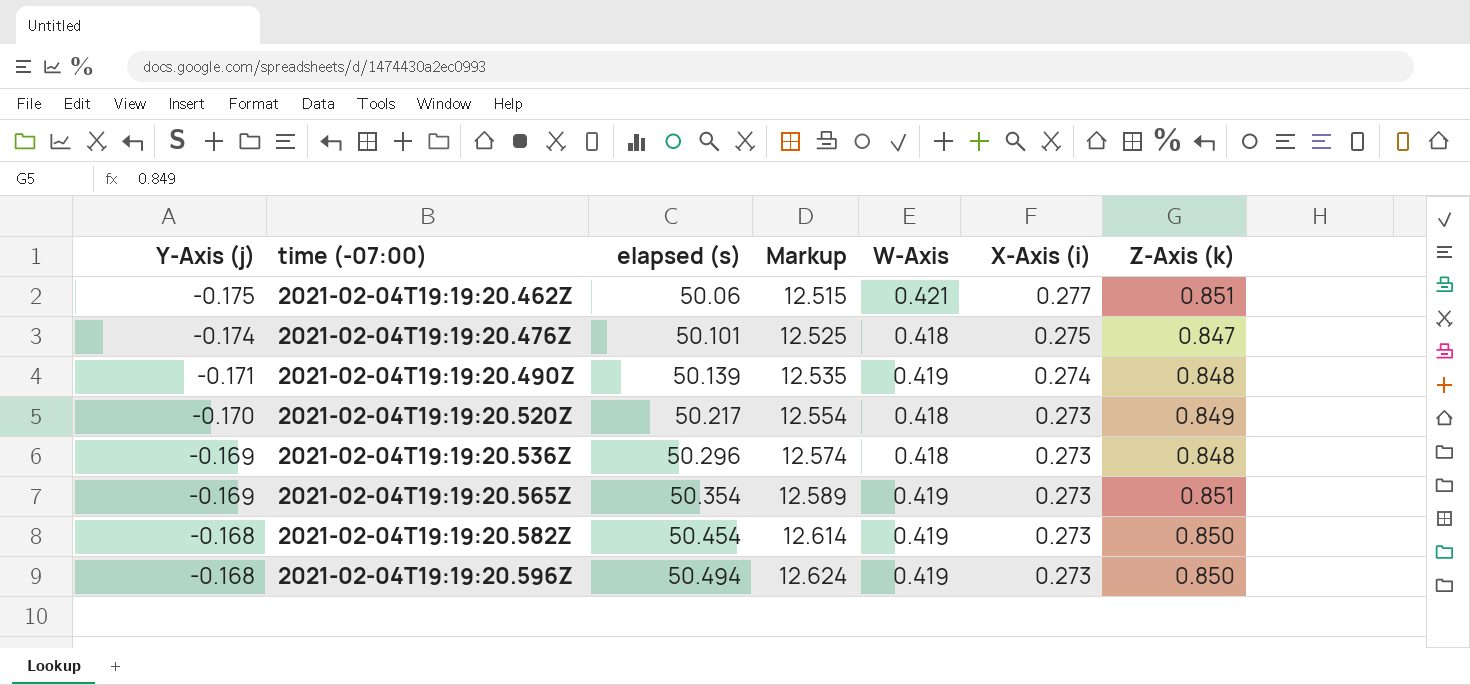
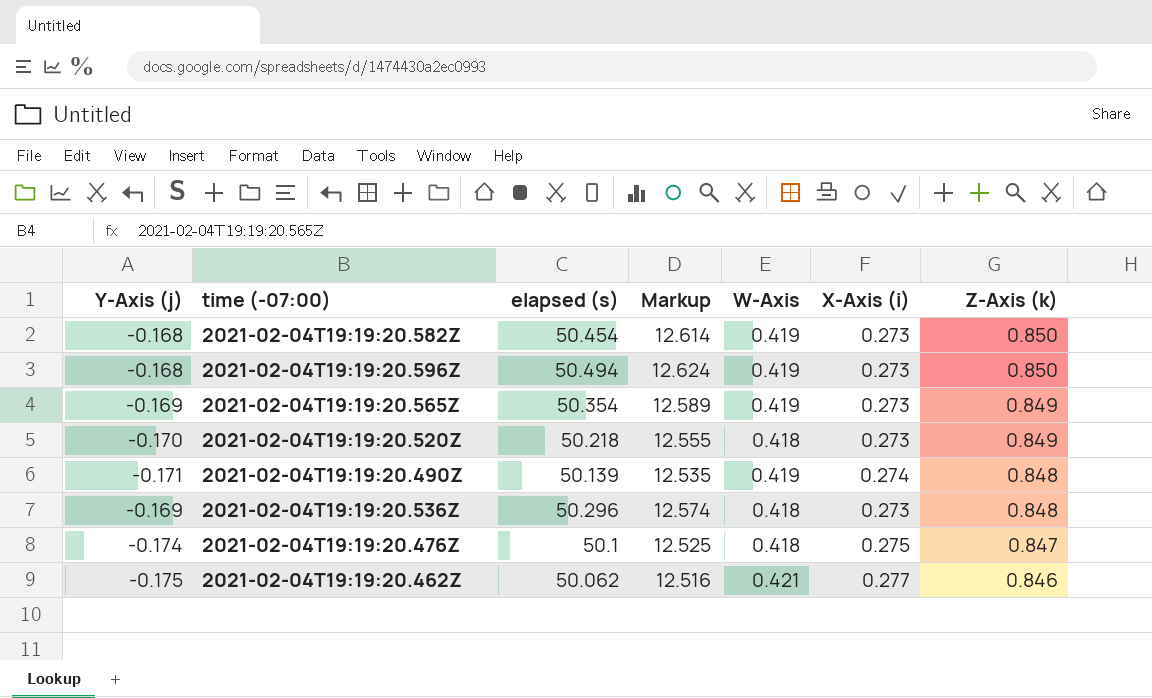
row order: Y-Axis (j) ascending -> Z-Axis (k) descending
2021-02-04T19:19:20.565Z | Z-Axis (k): 0.851 -> 0.849
2021-02-04T19:19:20.520Z | elapsed (s): 50.217 -> 50.218
2021-02-04T19:19:20.520Z | Markup: 12.554 -> 12.555
2021-02-04T19:19:20.476Z | elapsed (s): 50.101 -> 50.1
2021-02-04T19:19:20.462Z | elapsed (s): 50.06 -> 50.062
2021-02-04T19:19:20.462Z | Markup: 12.515 -> 12.516
2021-02-04T19:19:20.462Z | Z-Axis (k): 0.851 -> 0.846

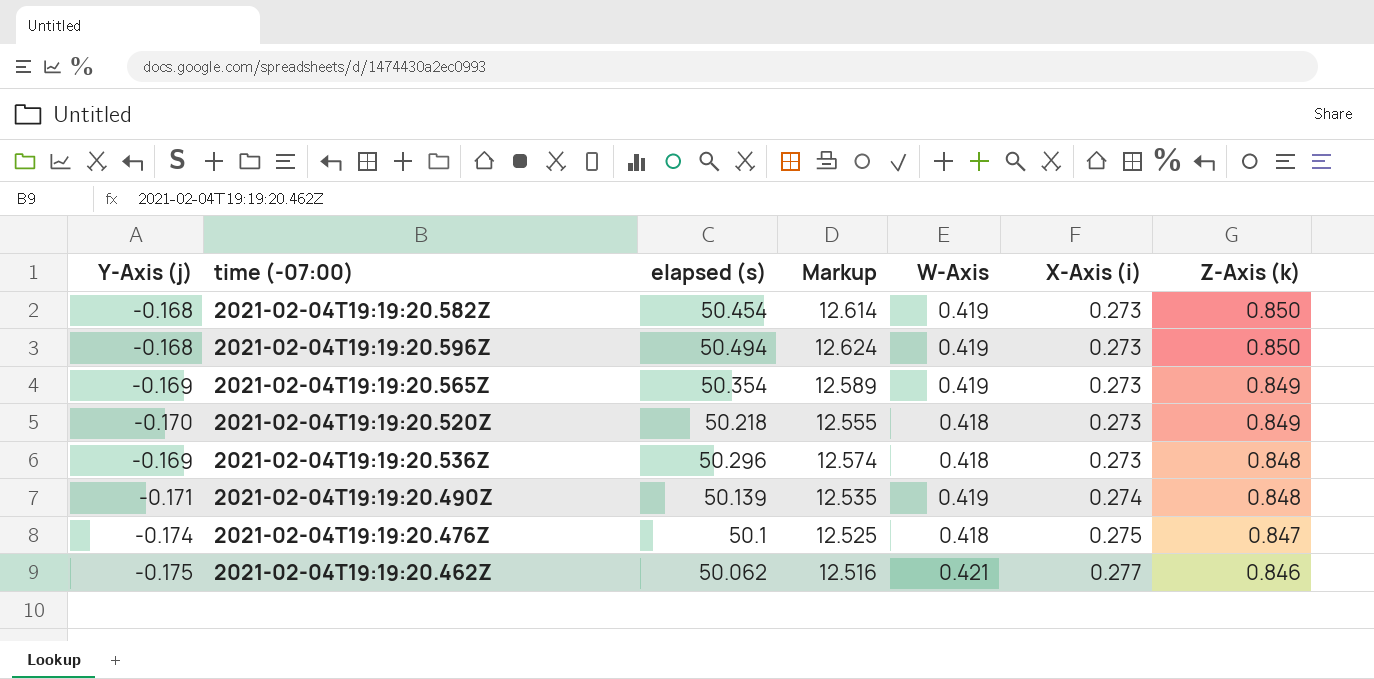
row order: Z-Axis (k) descending -> X-Axis (i) ascending

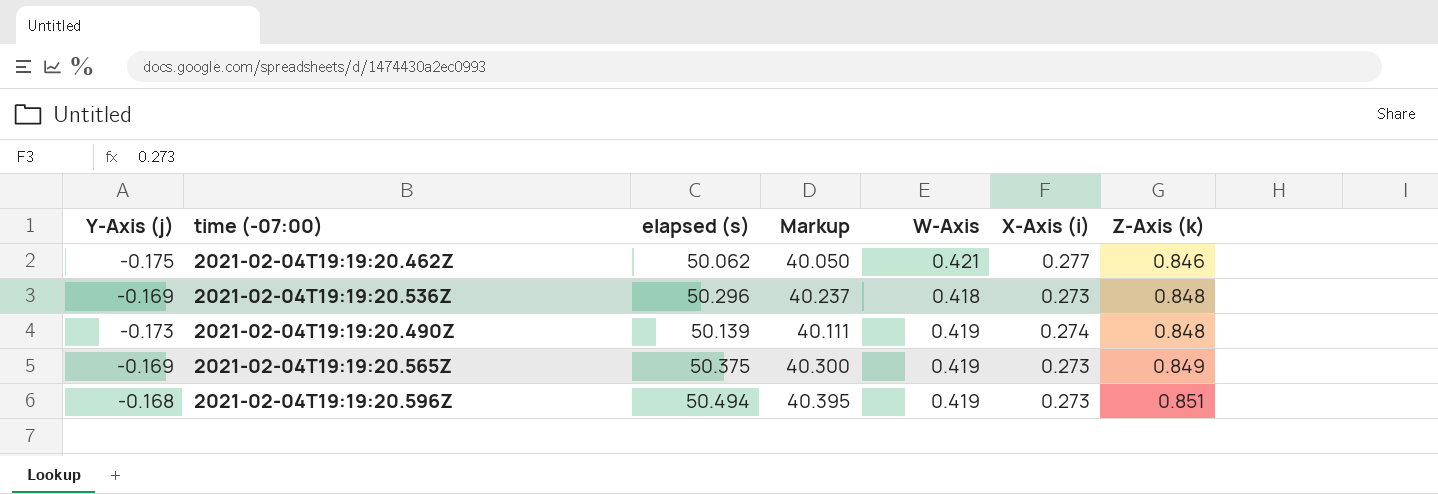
row order: X-Axis (i) ascending -> Z-Axis (k) ascending
column Markup | formula: [elapsed (s)] * 0.25 -> [elapsed (s)] * 0.8
row 2021-02-04T19:19:20.582Z: -0.168 | 50.454 | 12.614 | 0.419 | 0.273 | 0.850 -> none
row 2021-02-04T19:19:20.520Z: -0.170 | 50.218 | 12.555 | 0.418 | 0.273 | 0.849 -> none
row 2021-02-04T19:19:20.476Z: -0.174 | 50.1 | 12.525 | 0.418 | 0.275 | 0.847 -> none
2021-02-04T19:19:20.490Z | Y-Axis (j): -0.171 -> -0.173
2021-02-04T19:19:20.565Z | elapsed (s): 50.354 -> 50.375
2021-02-04T19:19:20.596Z | Z-Axis (k): 0.850 -> 0.851

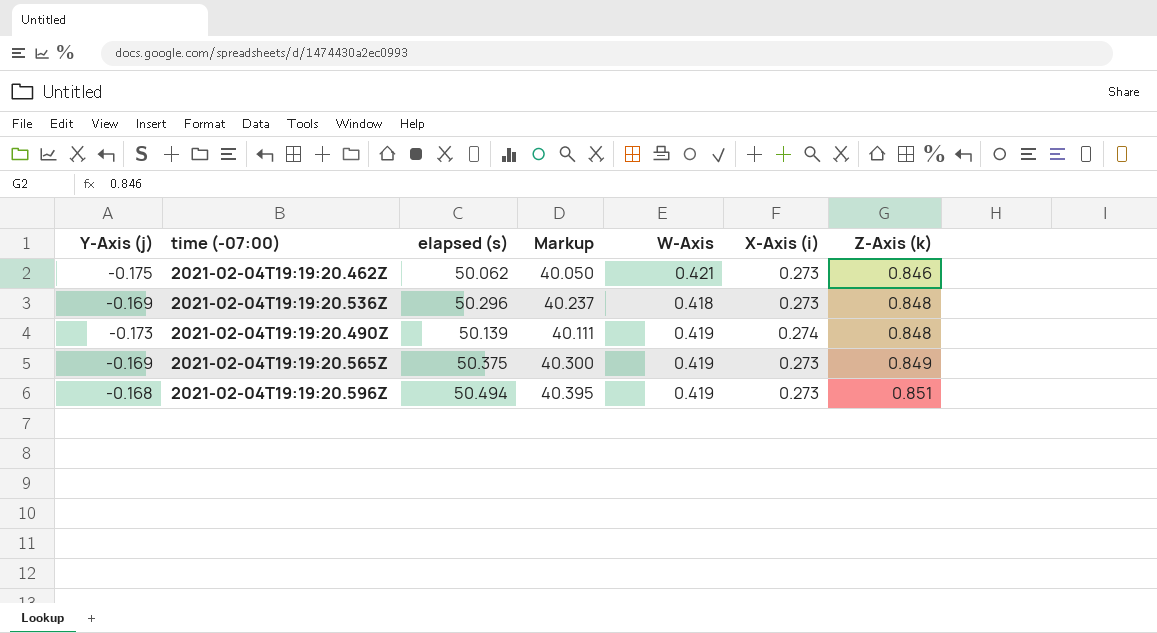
2021-02-04T19:19:20.462Z | X-Axis (i): 0.277 -> 0.273

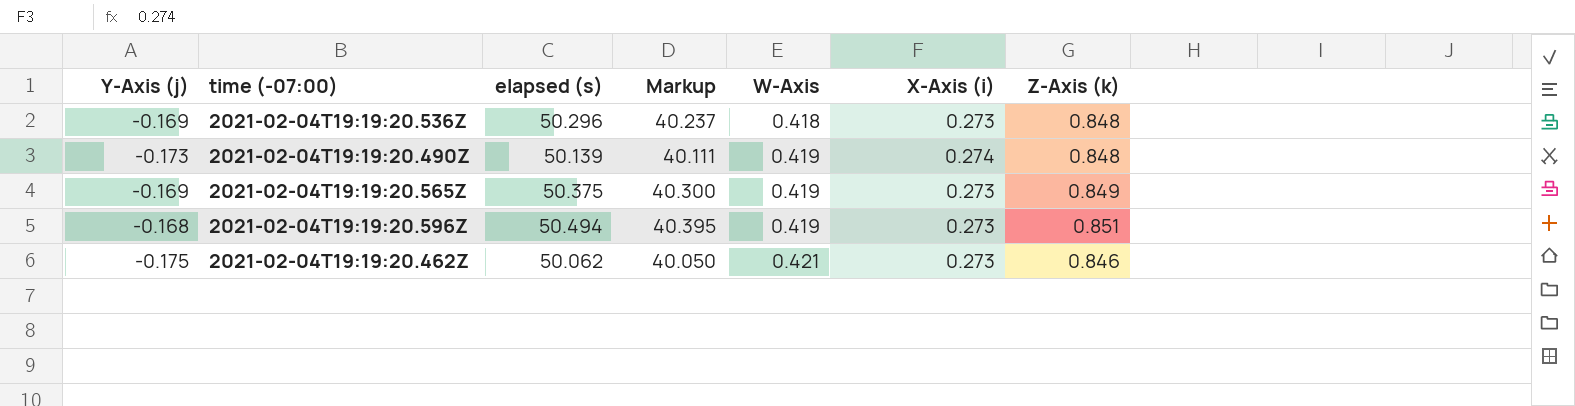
row order: Z-Axis (k) ascending -> W-Axis ascending

